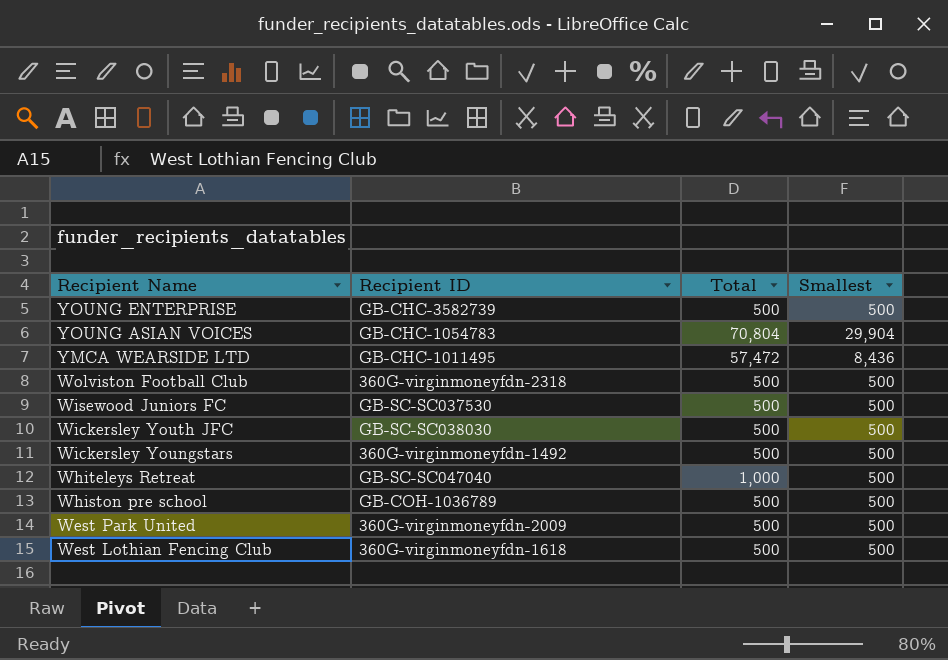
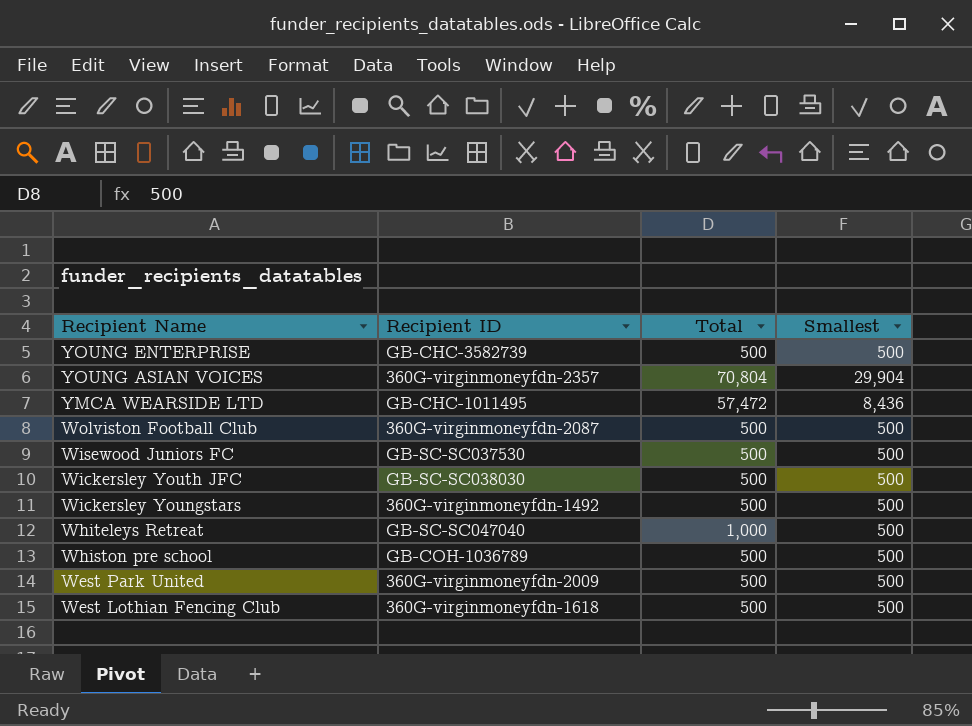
YOUNG ASIAN VOICES | Recipient ID: GB-CHC-1054783 -> 360G-virginmoneyfdn-2357
Wolviston Football Club | Recipient ID: 360G-virginmoneyfdn-2318 -> 360G-virginmoneyfdn-2087

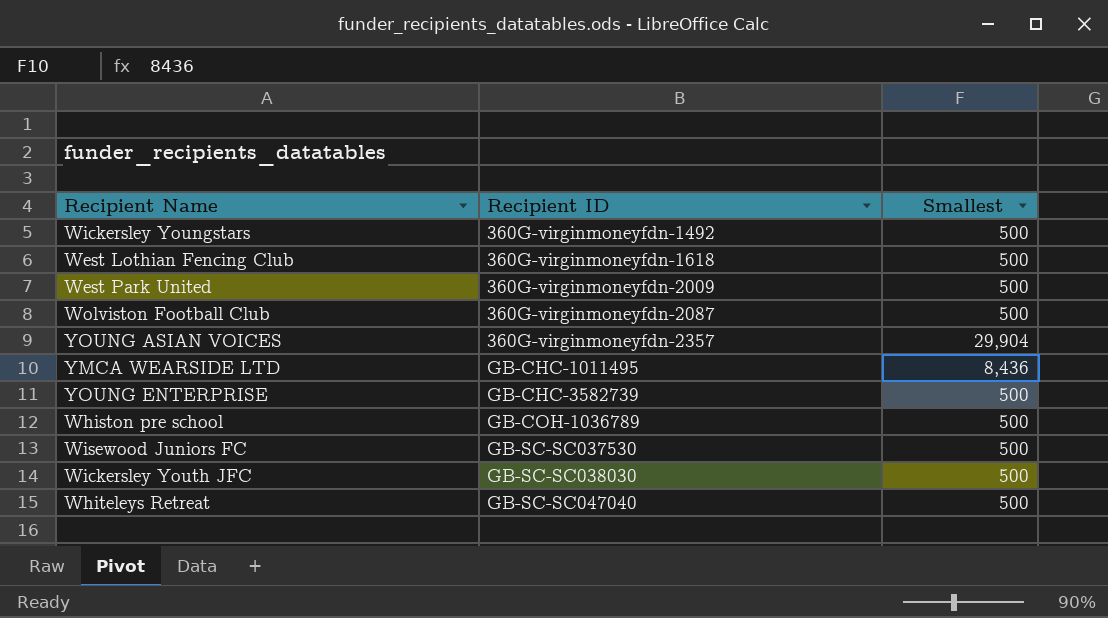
row order: Recipient Name descending -> Recipient ID ascending
column Total | position: 3 -> none

